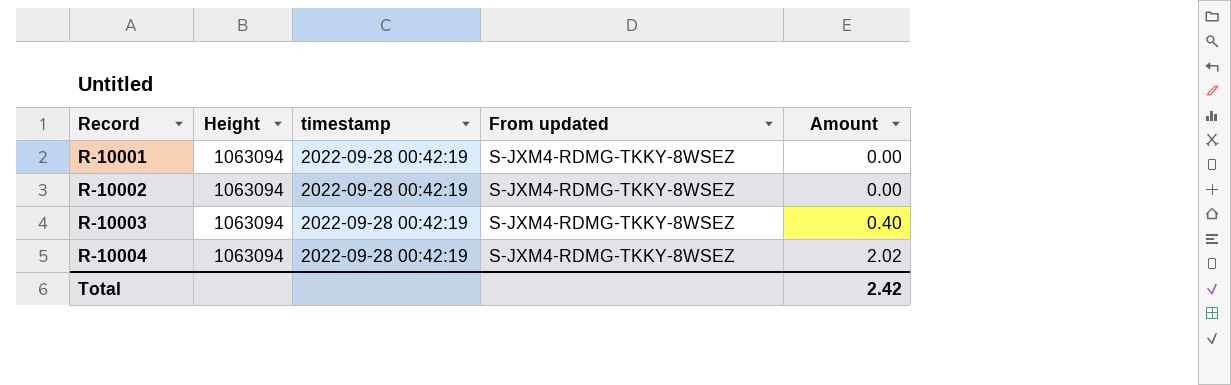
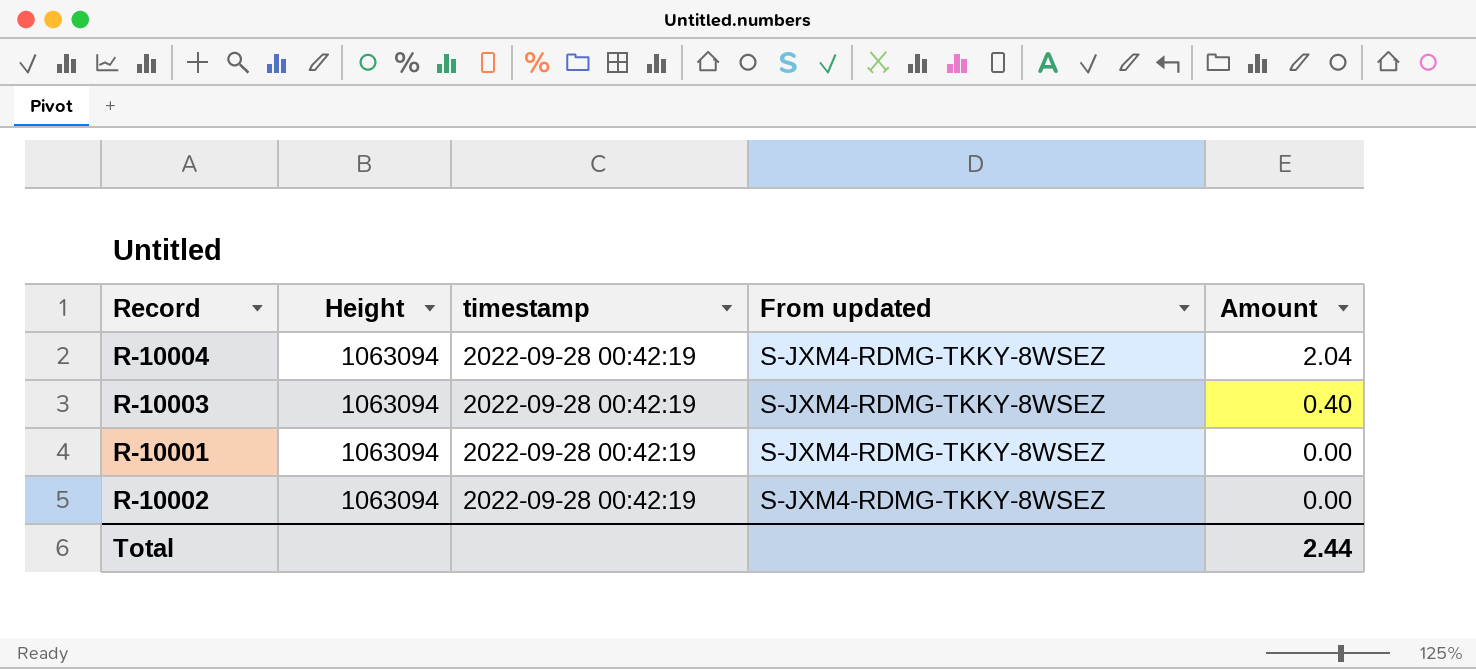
row order: Record ascending -> Amount descending
R-10004 | Amount: 2.02 -> 2.04
Total | Amount: 2.42 -> 2.44

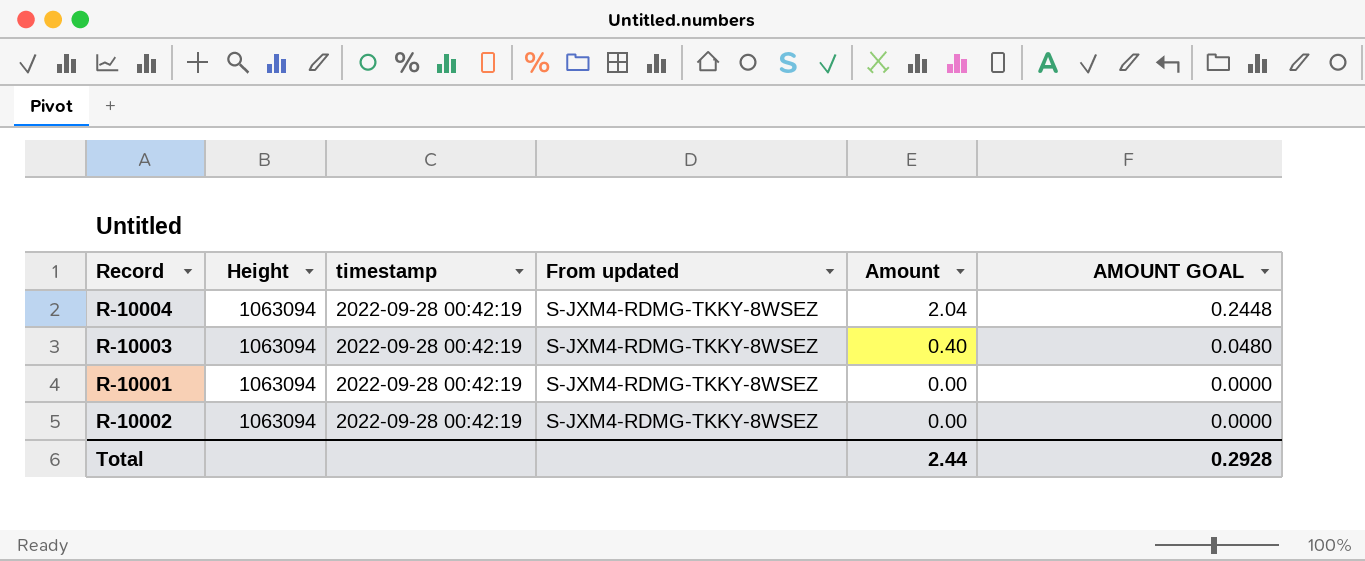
column AMOUNT GOAL | formula: none -> [Amount] * 0.12

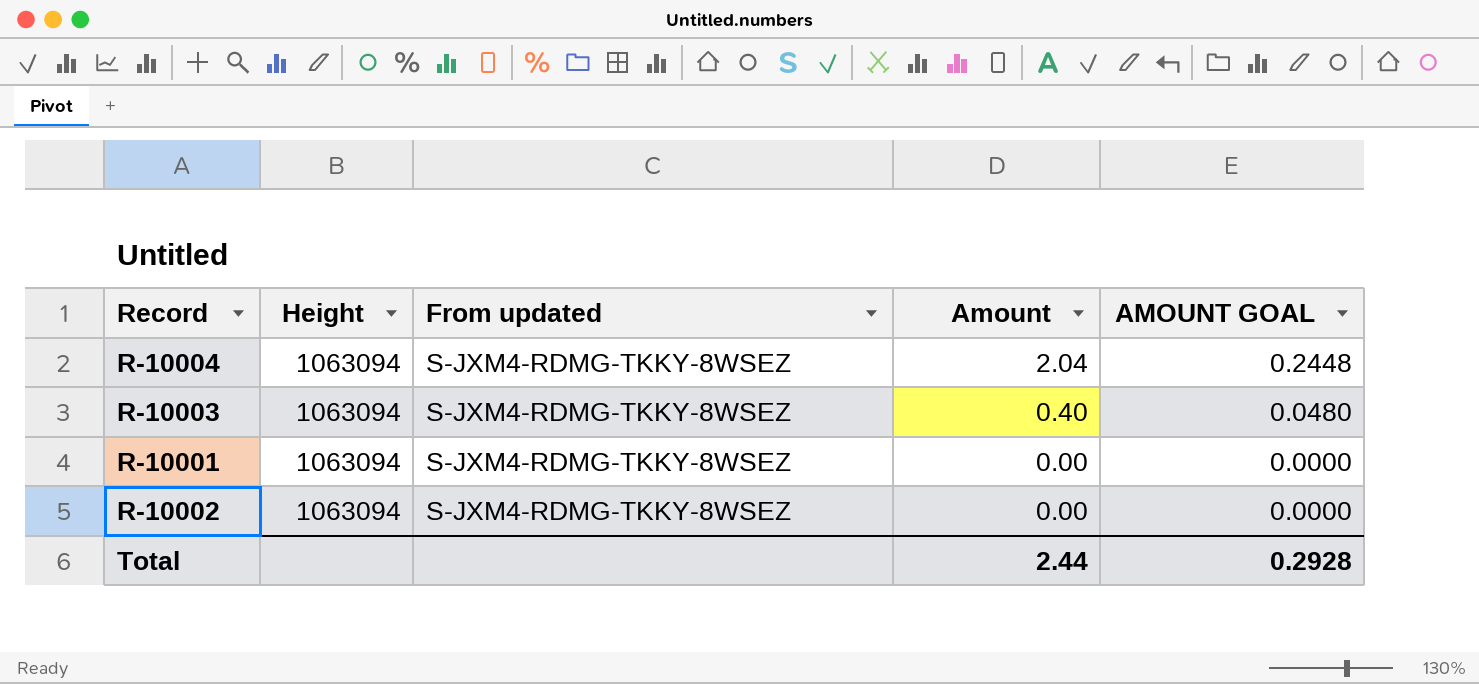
column timestamp | position: 3 -> none

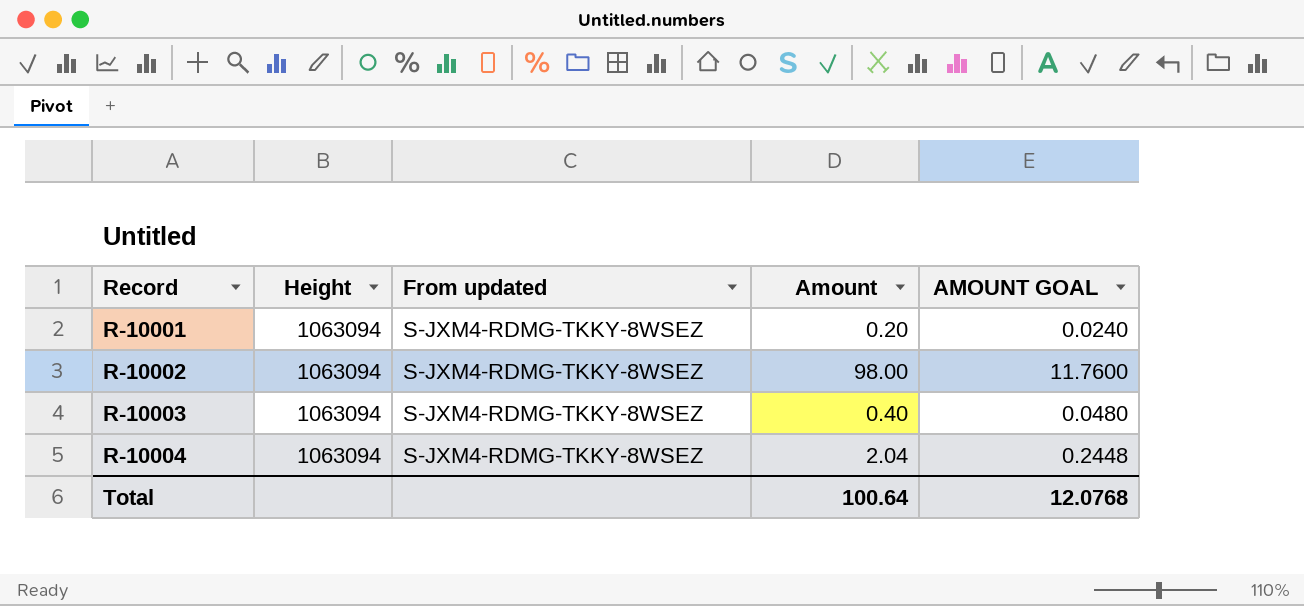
row order: Amount descending -> Record ascending
R-10001 | Amount: 0.00 -> 0.20
R-10001 | AMOUNT GOAL: 0.0000 -> 0.0240
R-10002 | Amount: 0.00 -> 98.00
R-10002 | AMOUNT GOAL: 0.0000 -> 11.7600
Total | Amount: 2.44 -> 100.64
Total | AMOUNT GOAL: 0.2928 -> 12.0768

